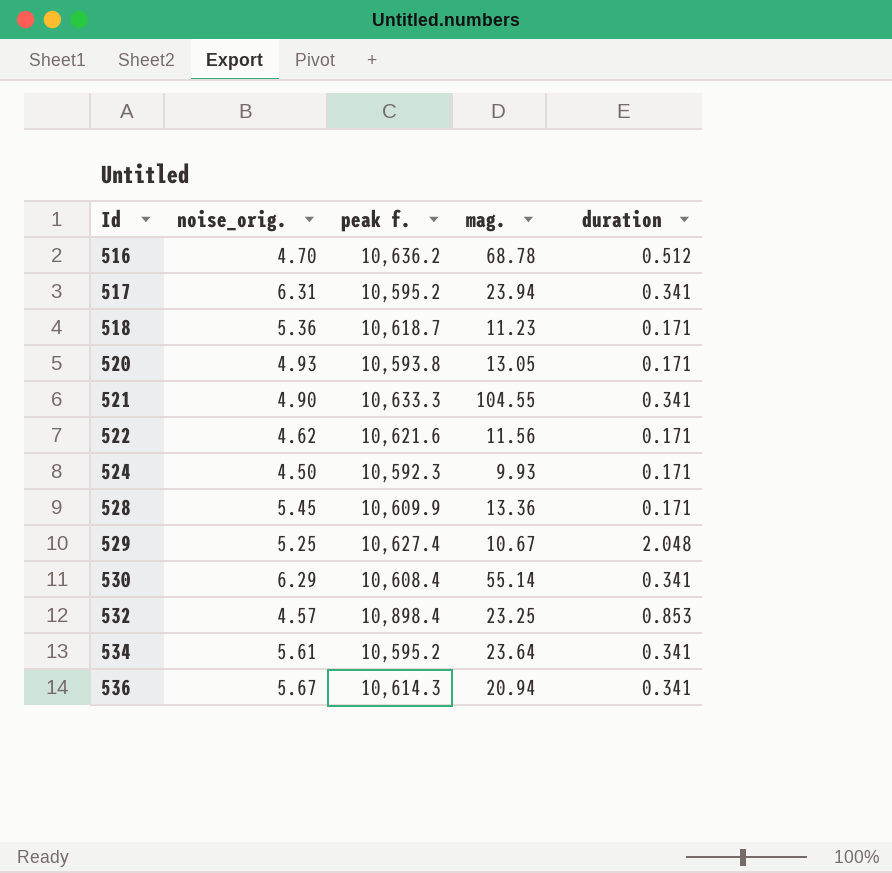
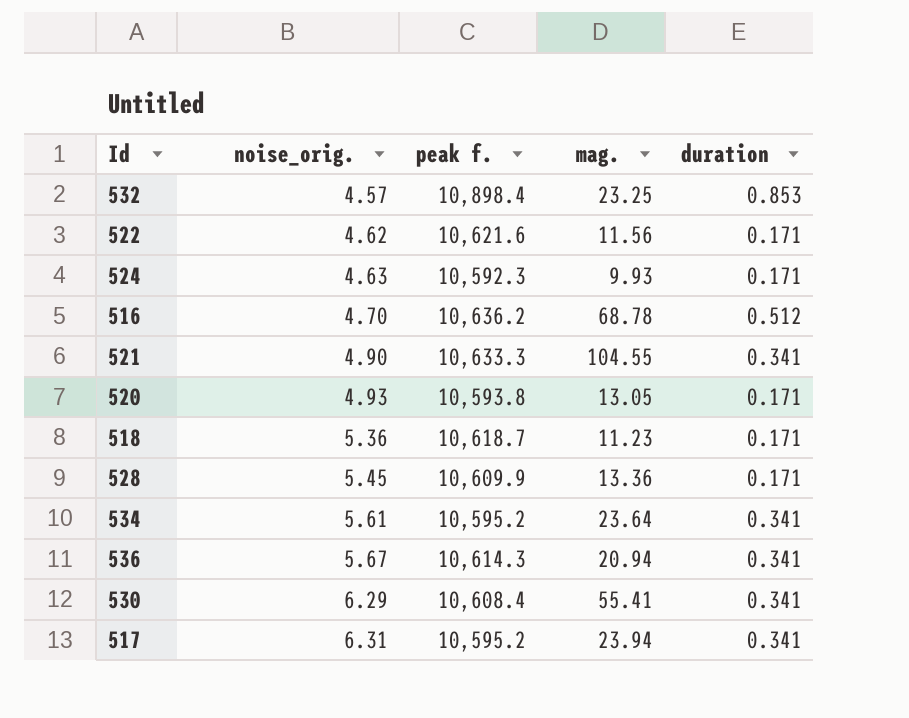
row order: Id ascending -> noise_orig. ascending
row 529: 5.25 | 10,627.4 | 10.67 | 2.048 -> none
524 | noise_orig.: 4.50 -> 4.63
530 | mag.: 55.14 -> 55.41

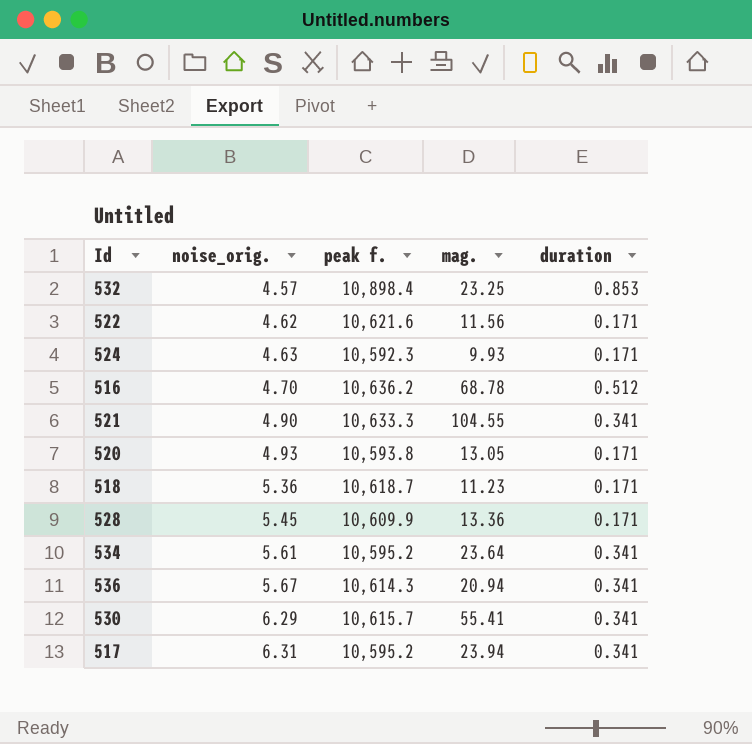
530 | peak f.: 10,608.4 -> 10,615.7

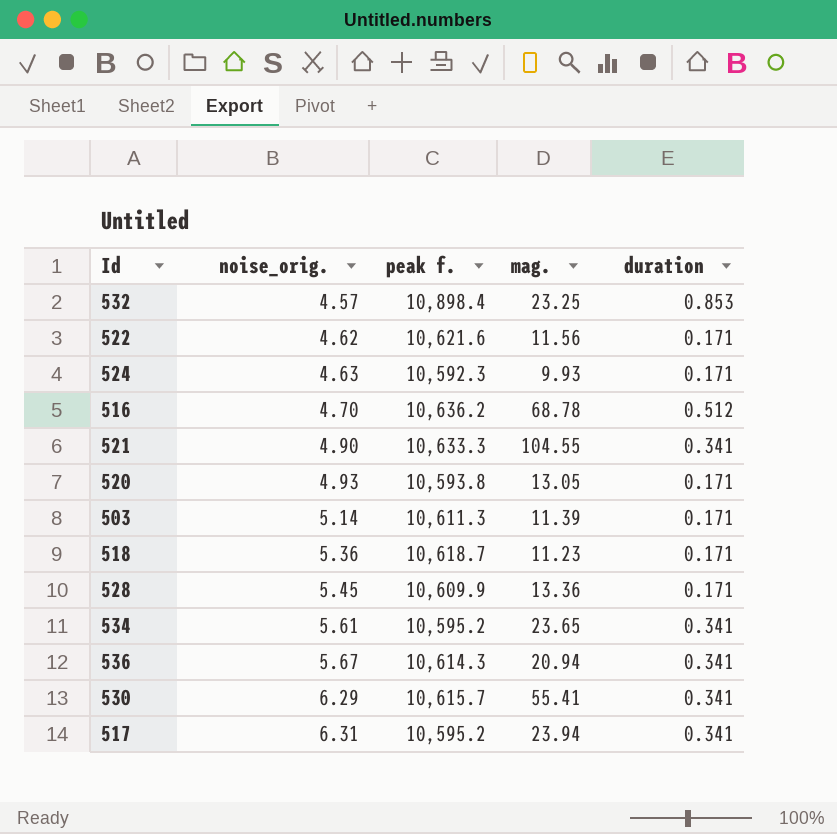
row 503: none -> 5.14 | 10,611.3 | 11.39 | 0.171
534 | mag.: 23.64 -> 23.65

